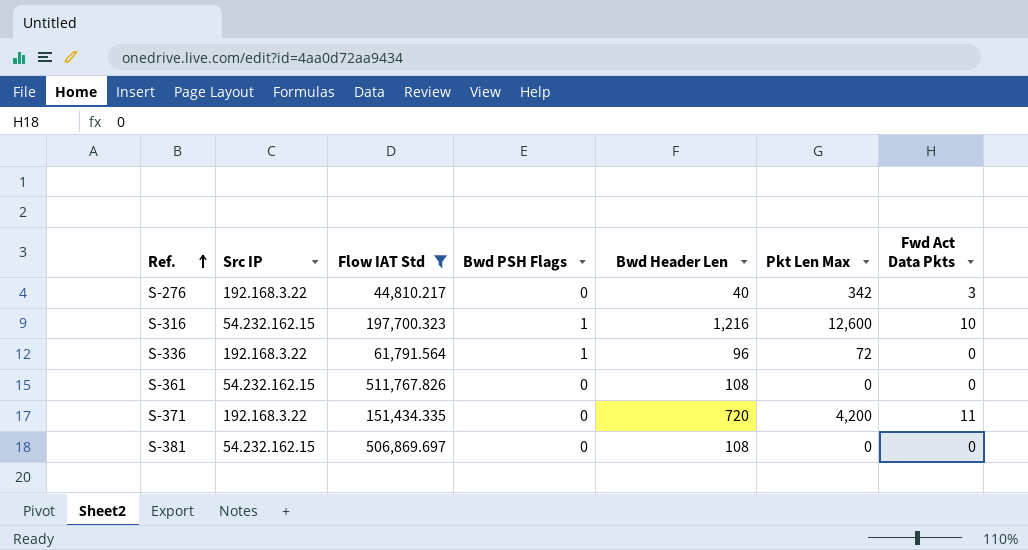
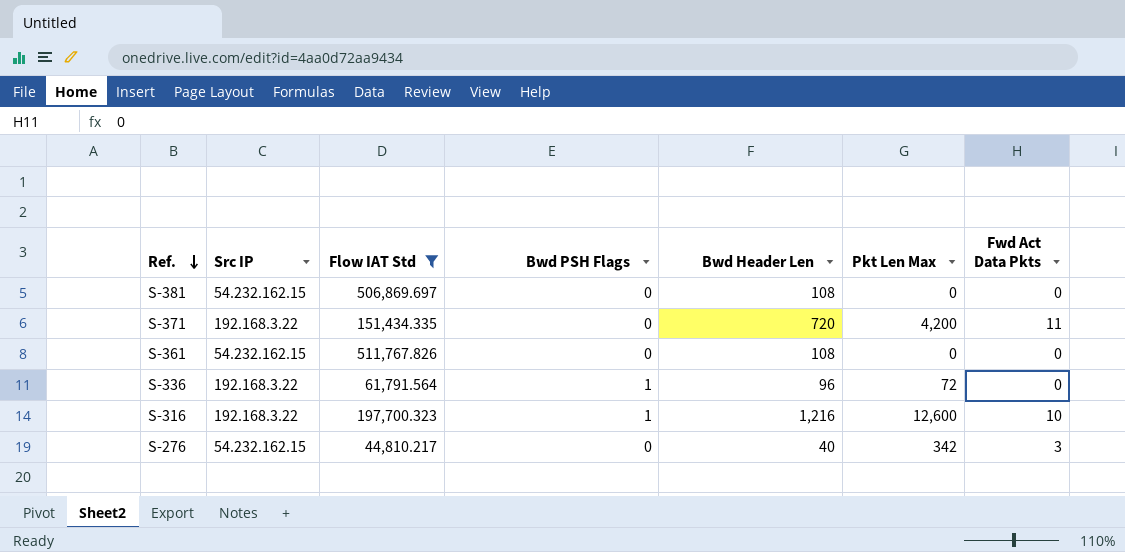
row order: Ref. ascending -> Ref. descending
S-316 | Src IP: 54.232.162.15 -> 192.168.3.22
S-276 | Src IP: 192.168.3.22 -> 54.232.162.15

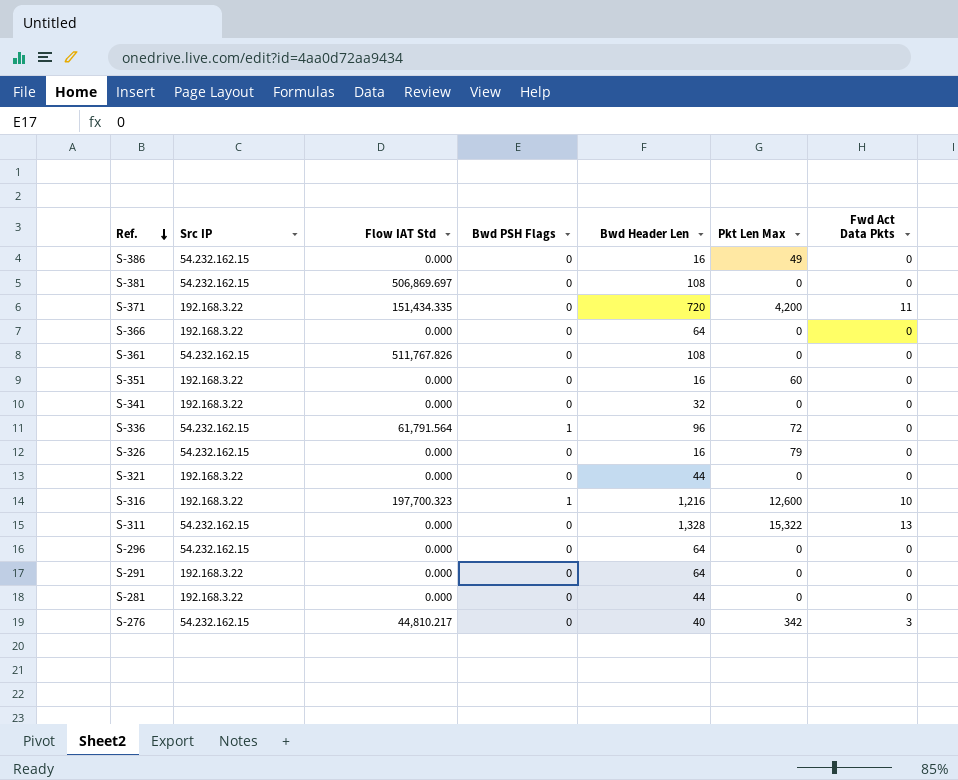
filter: Flow IAT Std != 0.000 -> none
S-336 | Src IP: 192.168.3.22 -> 54.232.162.15

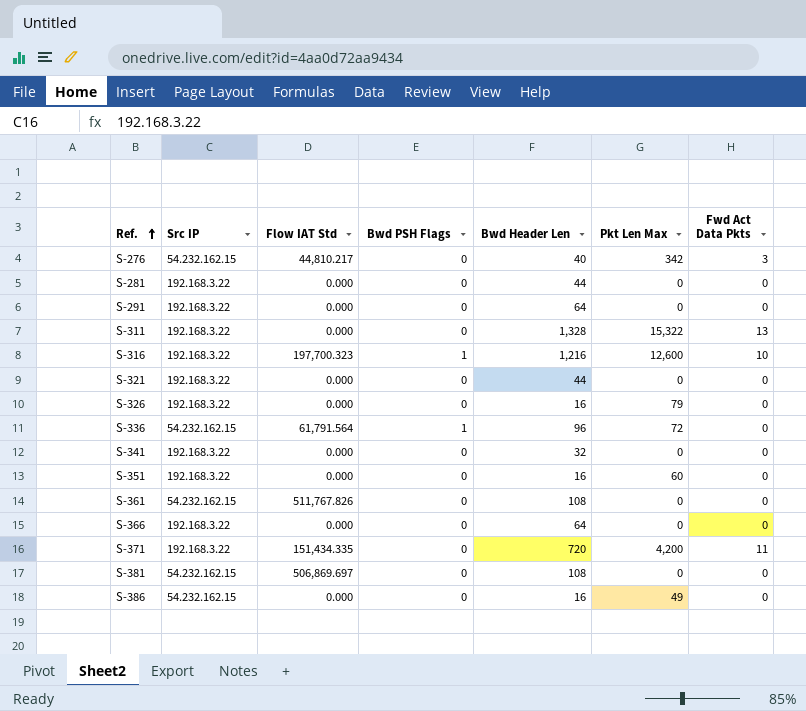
row order: Ref. descending -> Ref. ascending
row S-296: 54.232.162.15 | 0.000 | 0 | 64 | 0 | 0 -> none
S-311 | Src IP: 54.232.162.15 -> 192.168.3.22
S-326 | Src IP: 54.232.162.15 -> 192.168.3.22

